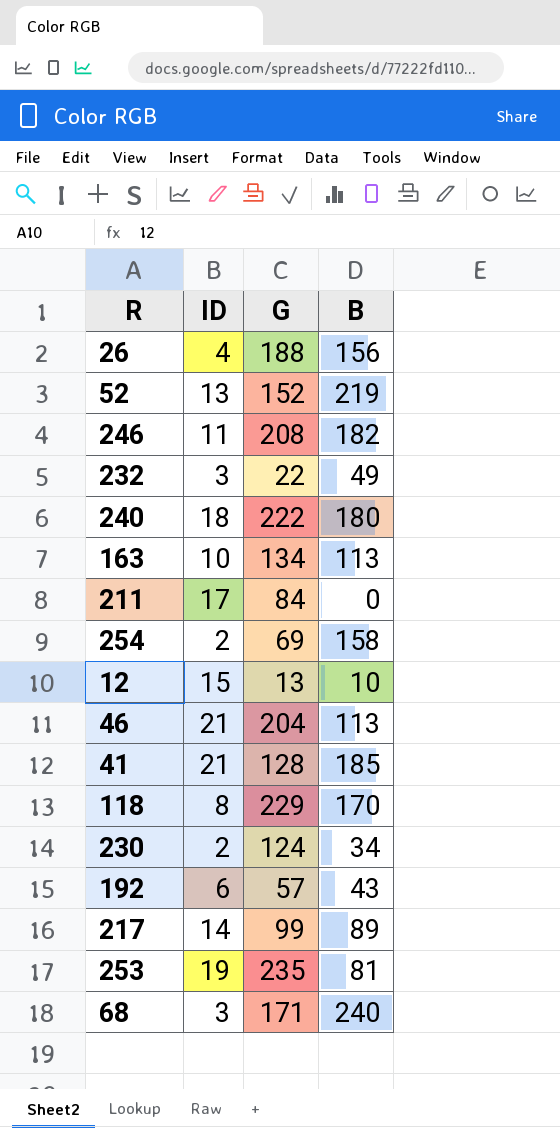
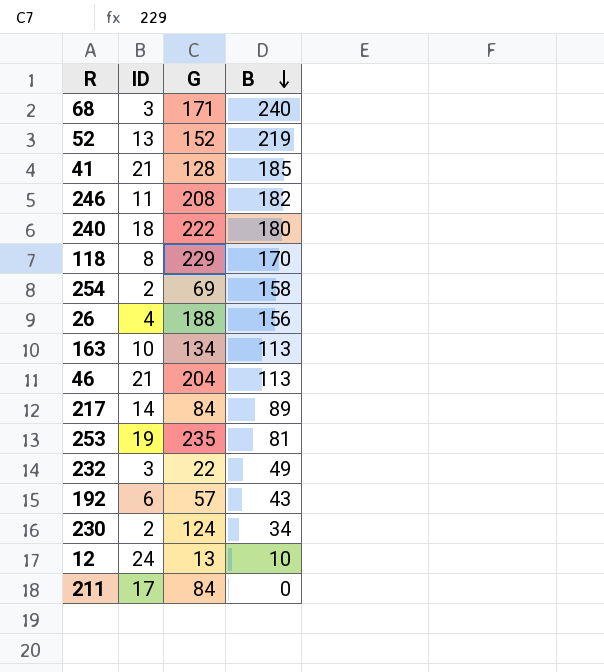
row order: none -> B descending
217 | G: 99 -> 84
12 | ID: 15 -> 24

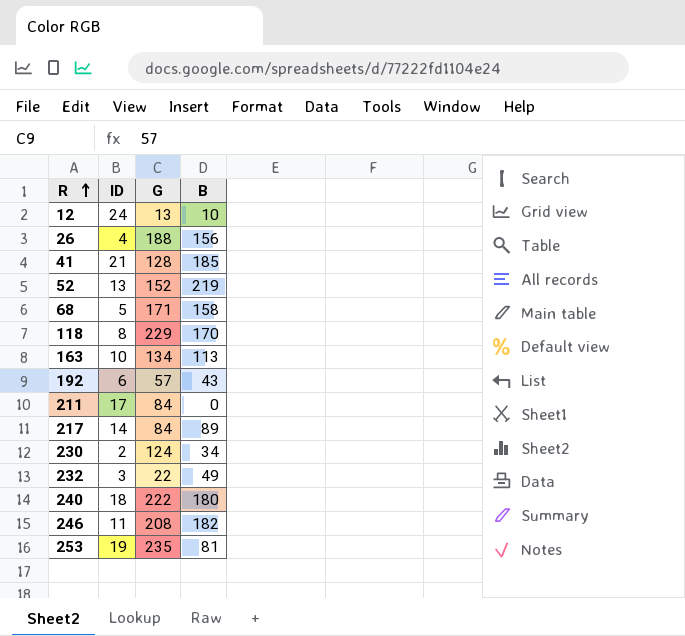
row order: B descending -> R ascending
row 254: 2 | 69 | 158 -> none
row 46: 21 | 204 | 113 -> none
68 | ID: 3 -> 5
68 | B: 240 -> 158

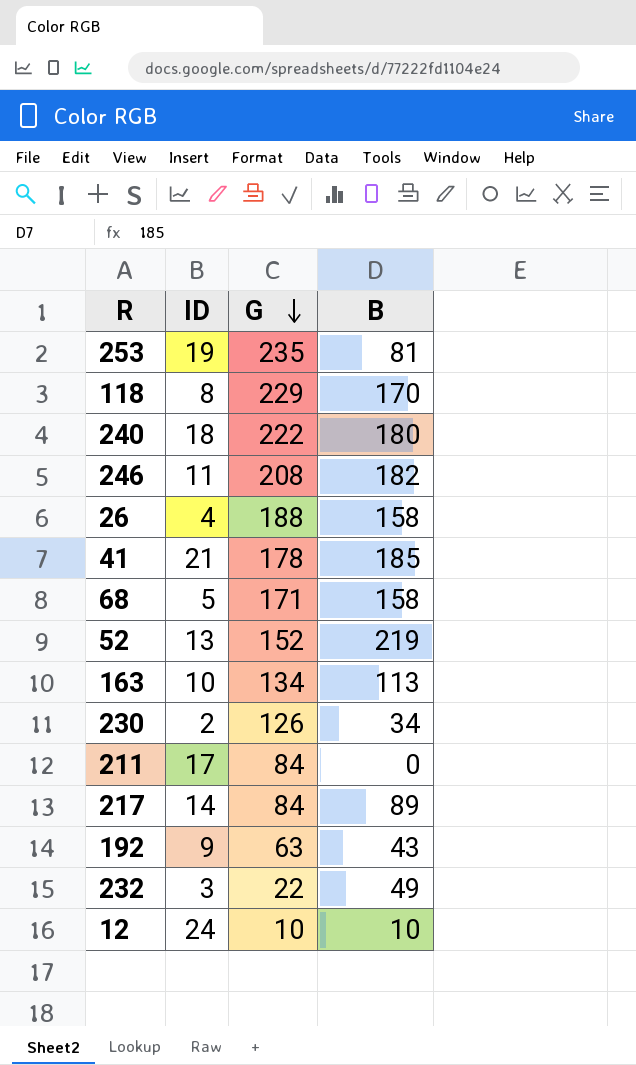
row order: R ascending -> G descending
26 | B: 156 -> 158
41 | G: 128 -> 178
230 | G: 124 -> 126
192 | ID: 6 -> 9
192 | G: 57 -> 63
12 | G: 13 -> 10

